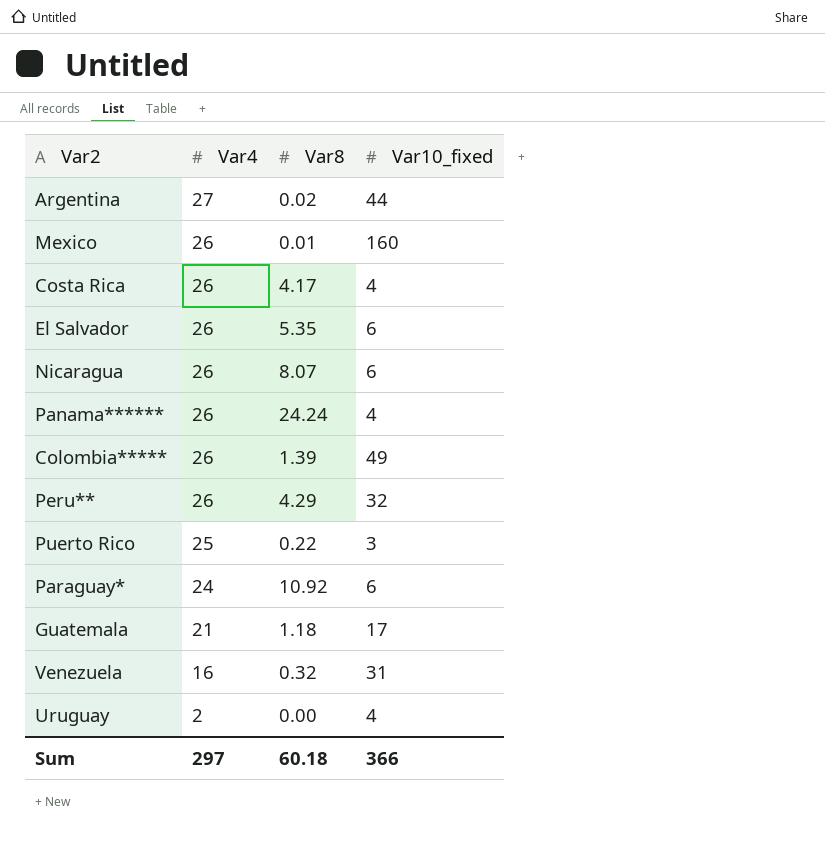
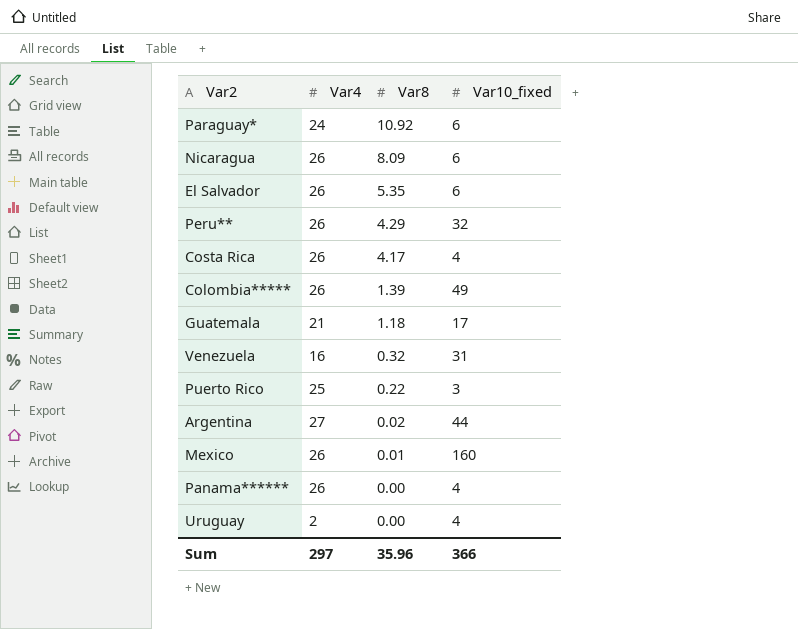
row order: Var4 descending -> Var8 descending
Nicaragua | Var8: 8.07 -> 8.09
Panama****** | Var8: 24.24 -> 0.00
Sum | Var8: 60.18 -> 35.96

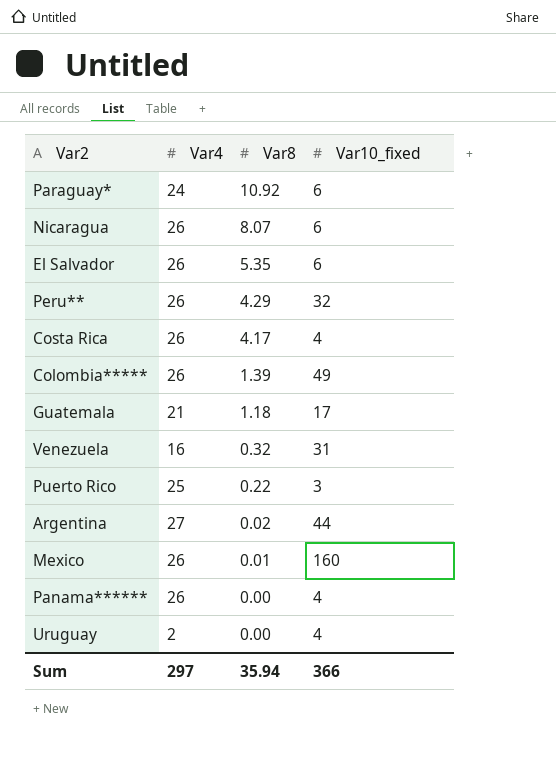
Nicaragua | Var8: 8.09 -> 8.07
Sum | Var8: 35.96 -> 35.94

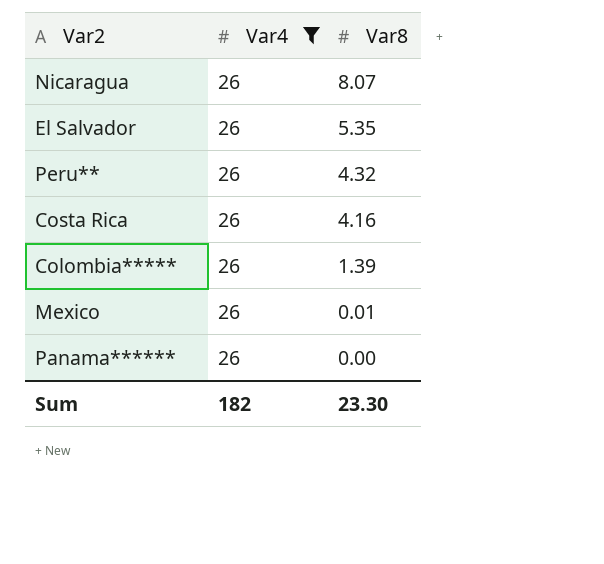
filter: none -> Var4 = 26
column Var10_fixed | position: 4 -> none
Peru** | Var8: 4.29 -> 4.32
Costa Rica | Var8: 4.17 -> 4.16
Sum | Var4: 297 -> 182
Sum | Var8: 35.94 -> 23.30

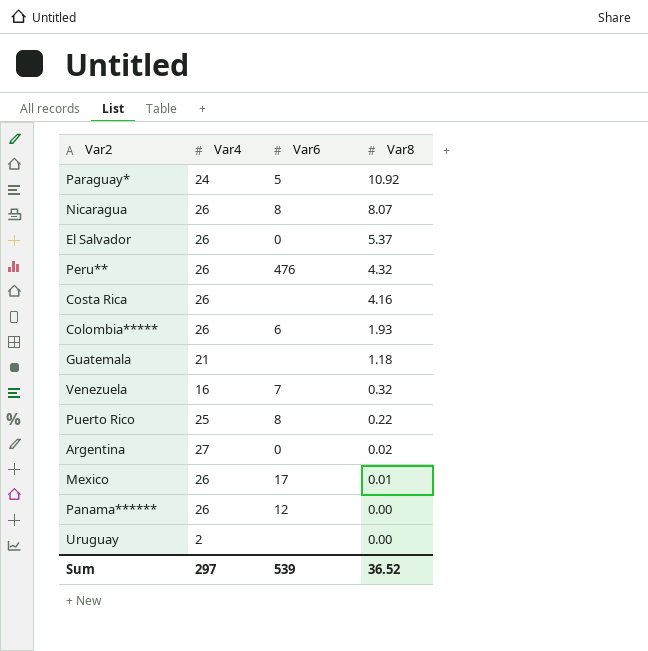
filter: Var4 = 26 -> none
column Var6 | position: none -> 3
El Salvador | Var8: 5.35 -> 5.37
Colombia***** | Var8: 1.39 -> 1.93
Sum | Var4: 182 -> 297
Sum | Var8: 23.30 -> 36.52

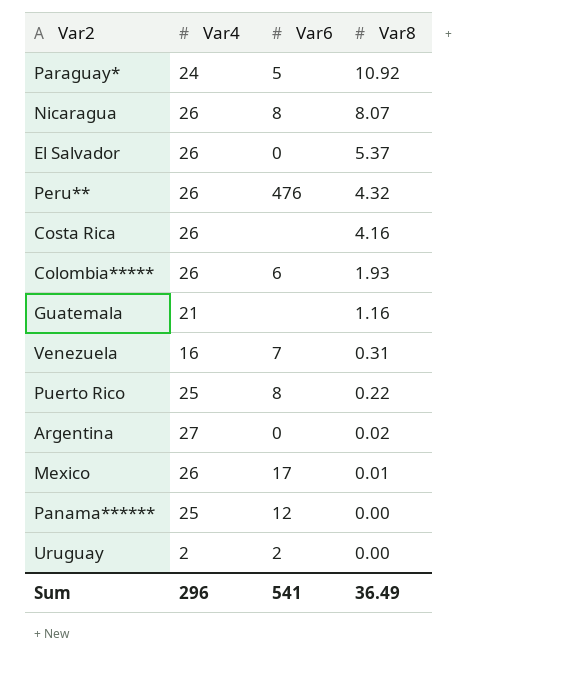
Guatemala | Var8: 1.18 -> 1.16
Venezuela | Var8: 0.32 -> 0.31
Panama****** | Var4: 26 -> 25
Uruguay | Var6: none -> 2
Sum | Var4: 297 -> 296
Sum | Var6: 539 -> 541
Sum | Var8: 36.52 -> 36.49

